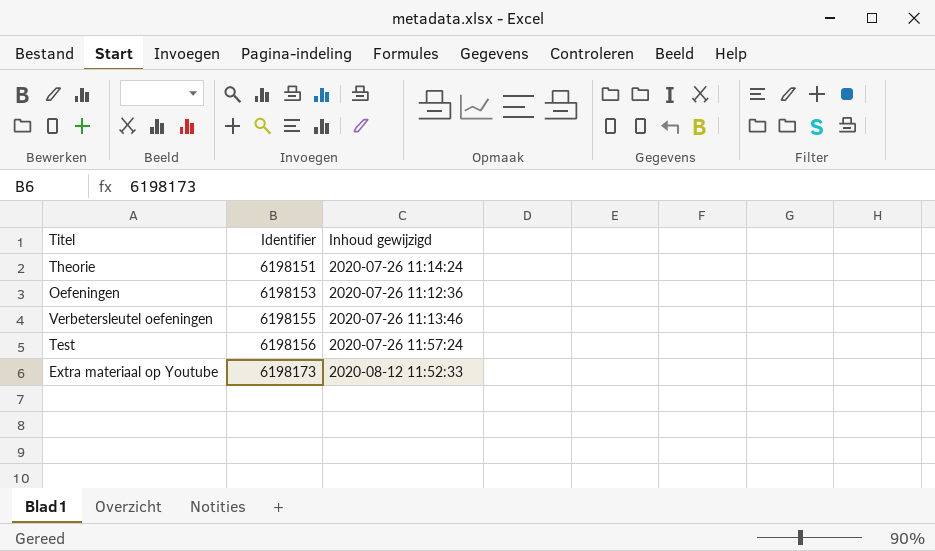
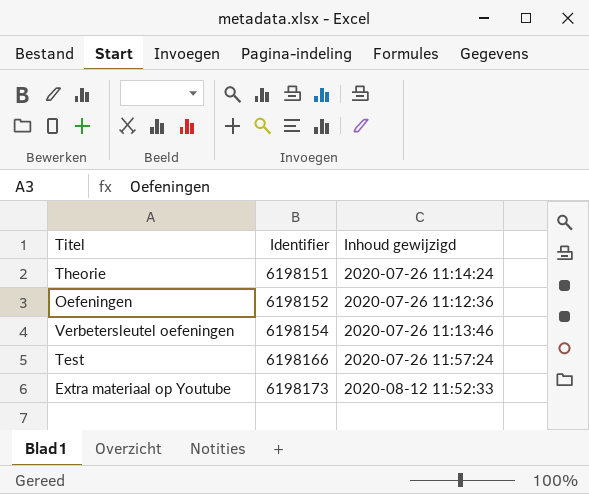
Oefeningen | Identifier: 6198153 -> 6198152
Verbetersleutel oefeningen | Identifier: 6198155 -> 6198154
Test | Identifier: 6198156 -> 6198166

